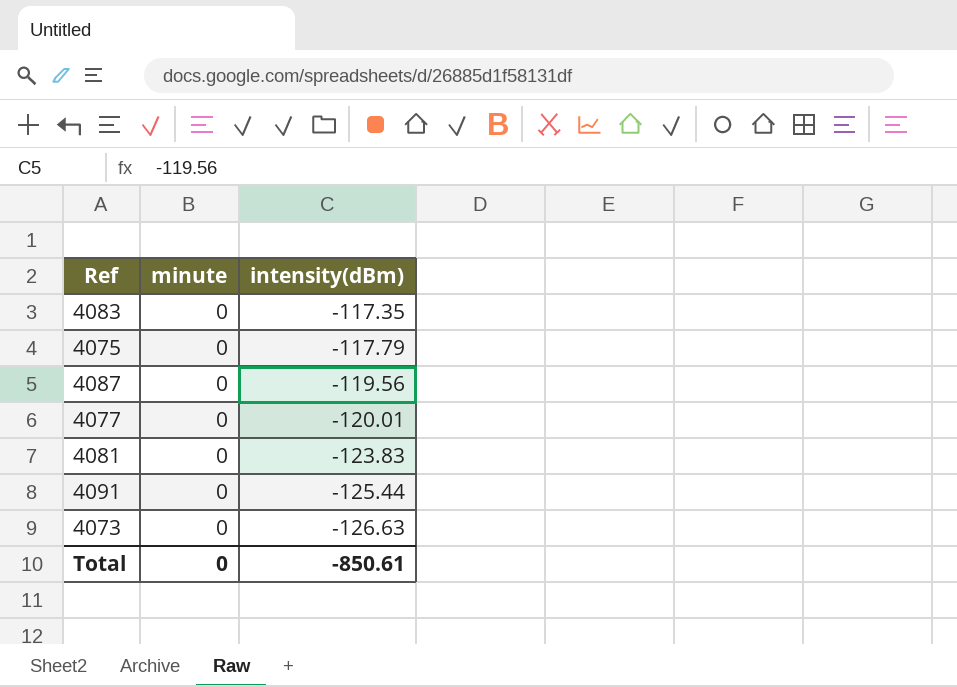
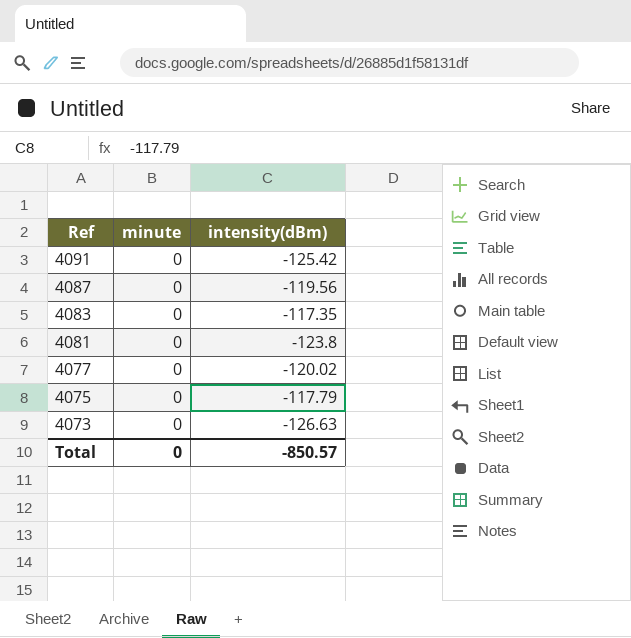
row order: intensity(dBm) descending -> Ref descending
4091 | intensity(dBm): -125.44 -> -125.42
4081 | intensity(dBm): -123.83 -> -123.8
4077 | intensity(dBm): -120.01 -> -120.02
Total | intensity(dBm): -850.61 -> -850.57

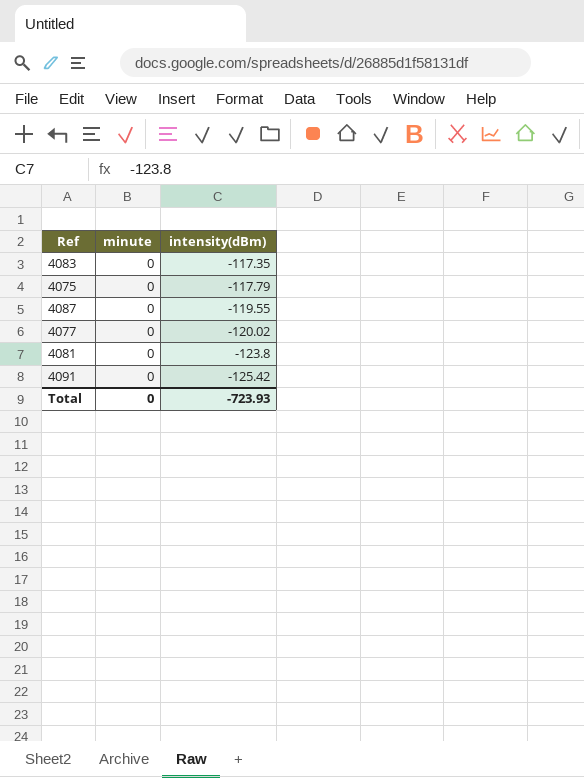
row order: Ref descending -> intensity(dBm) descending
row 4073: 0 | -126.63 -> none
4087 | intensity(dBm): -119.56 -> -119.55
Total | intensity(dBm): -850.57 -> -723.93

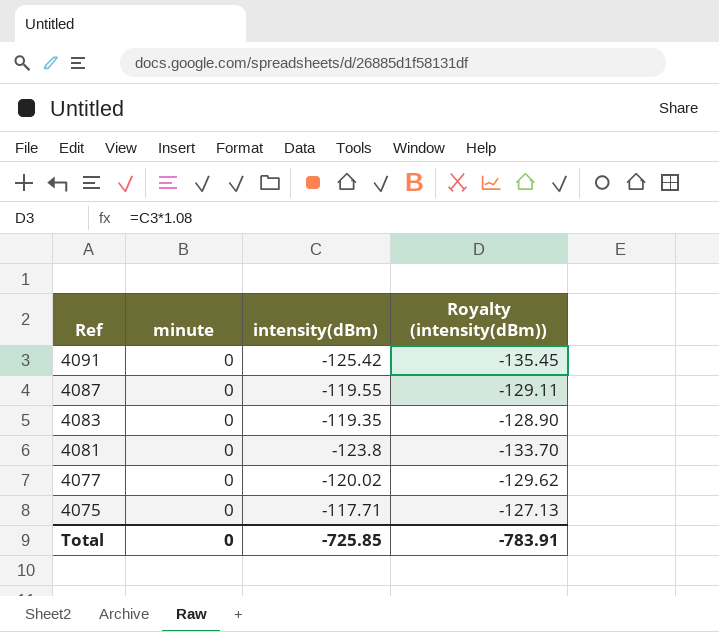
row order: intensity(dBm) descending -> Ref descending
column Royalty (intensity(dBm)) | formula: none -> [intensity(dBm)] * 1.08
4083 | intensity(dBm): -117.35 -> -119.35
4075 | intensity(dBm): -117.79 -> -117.71
Total | intensity(dBm): -723.93 -> -725.85

